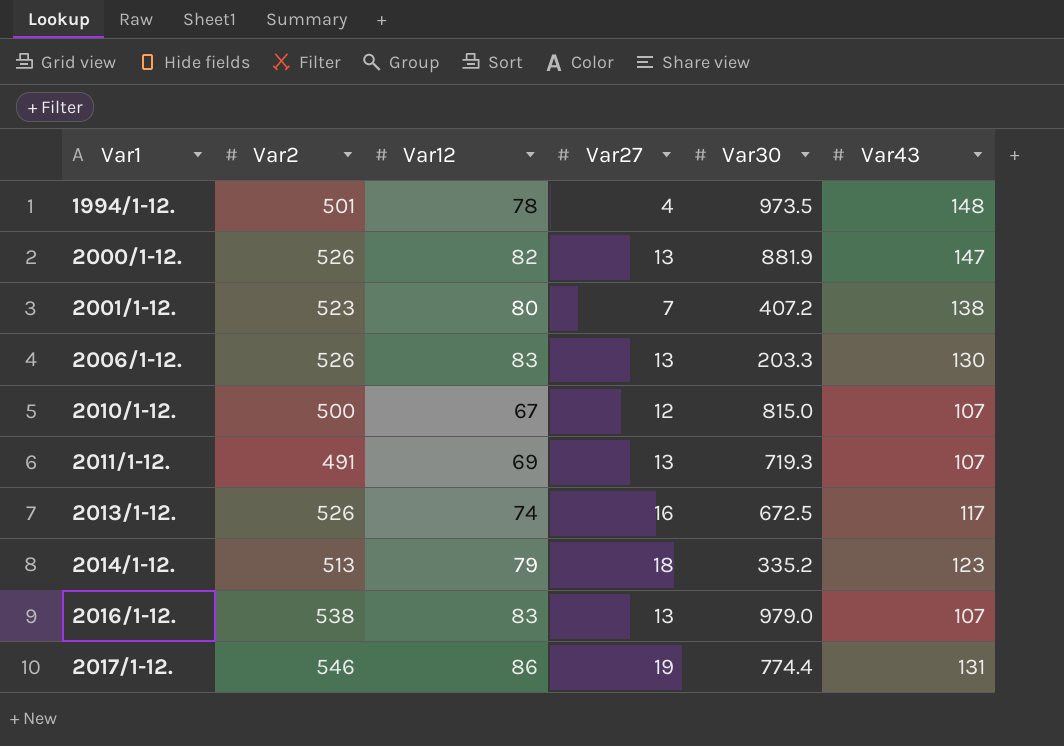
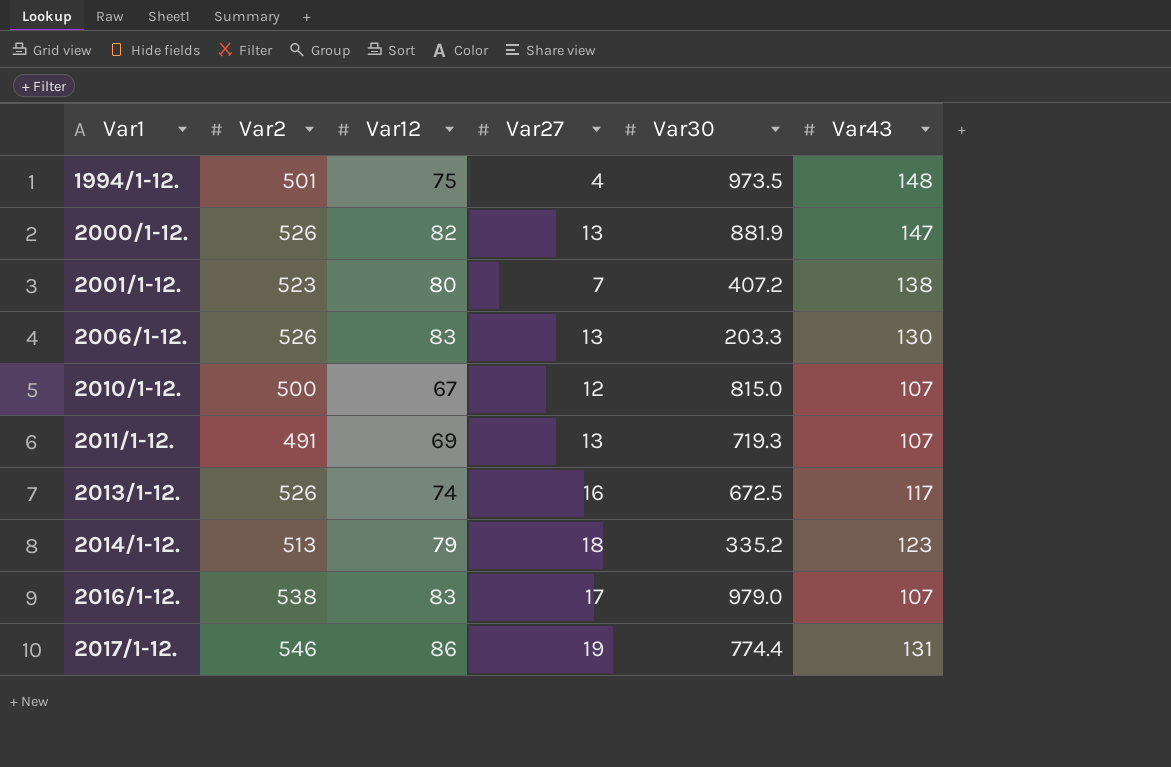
1994/1-12. | Var12: 78 -> 75
2016/1-12. | Var27: 13 -> 17

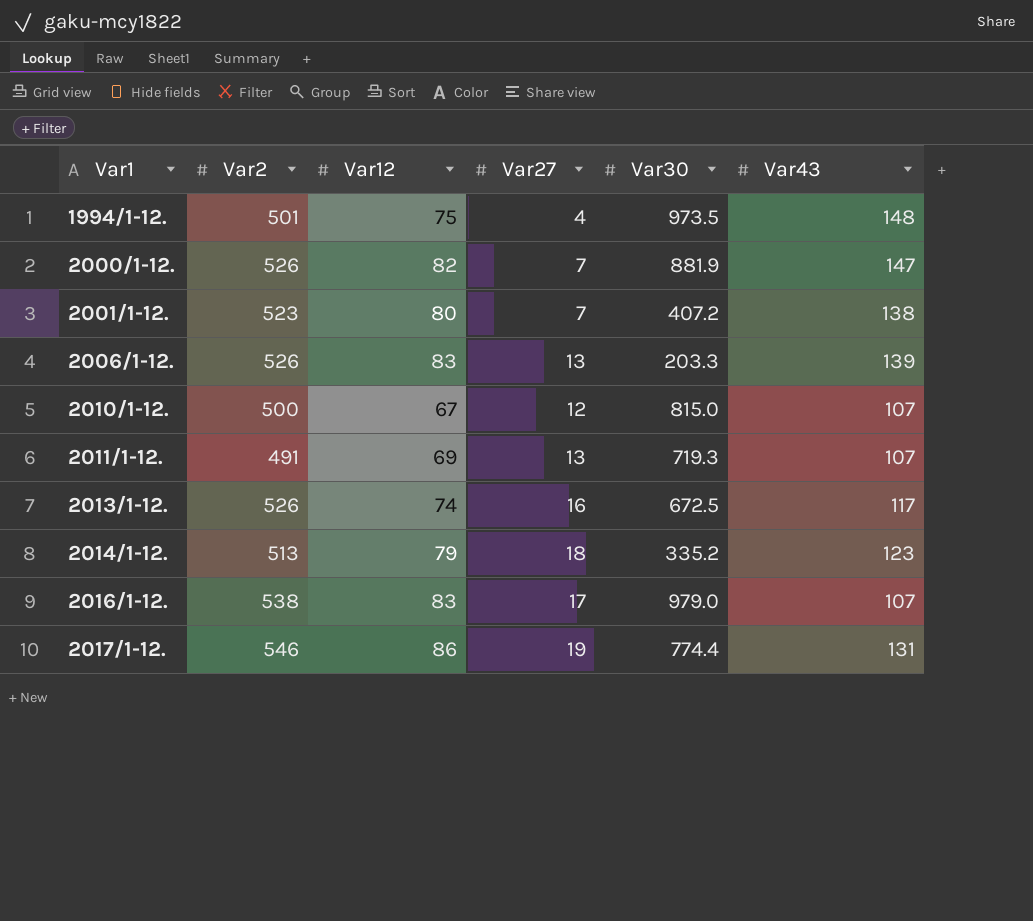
2000/1-12. | Var27: 13 -> 7
2006/1-12. | Var43: 130 -> 139

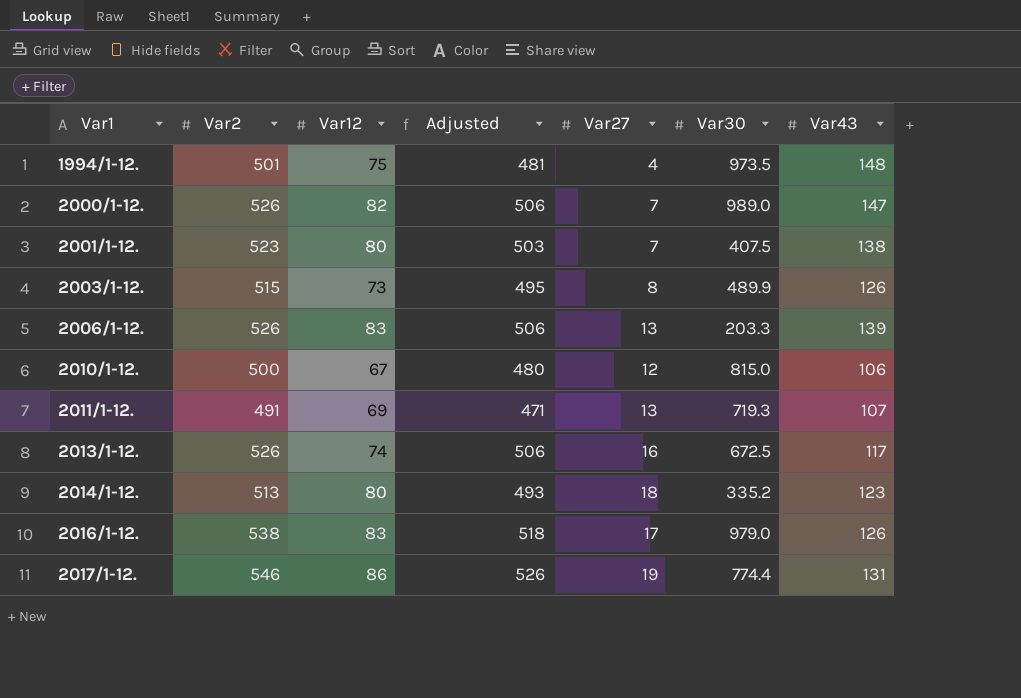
column Adjusted | formula: none -> [Var2] - 20
2000/1-12. | Var30: 881.9 -> 989.0
2001/1-12. | Var30: 407.2 -> 407.5
row 2003/1-12.: none -> 515 | 73 | 495 | 8 | 489.9 | 126
2010/1-12. | Var43: 107 -> 106
2014/1-12. | Var12: 79 -> 80
2016/1-12. | Var43: 107 -> 126

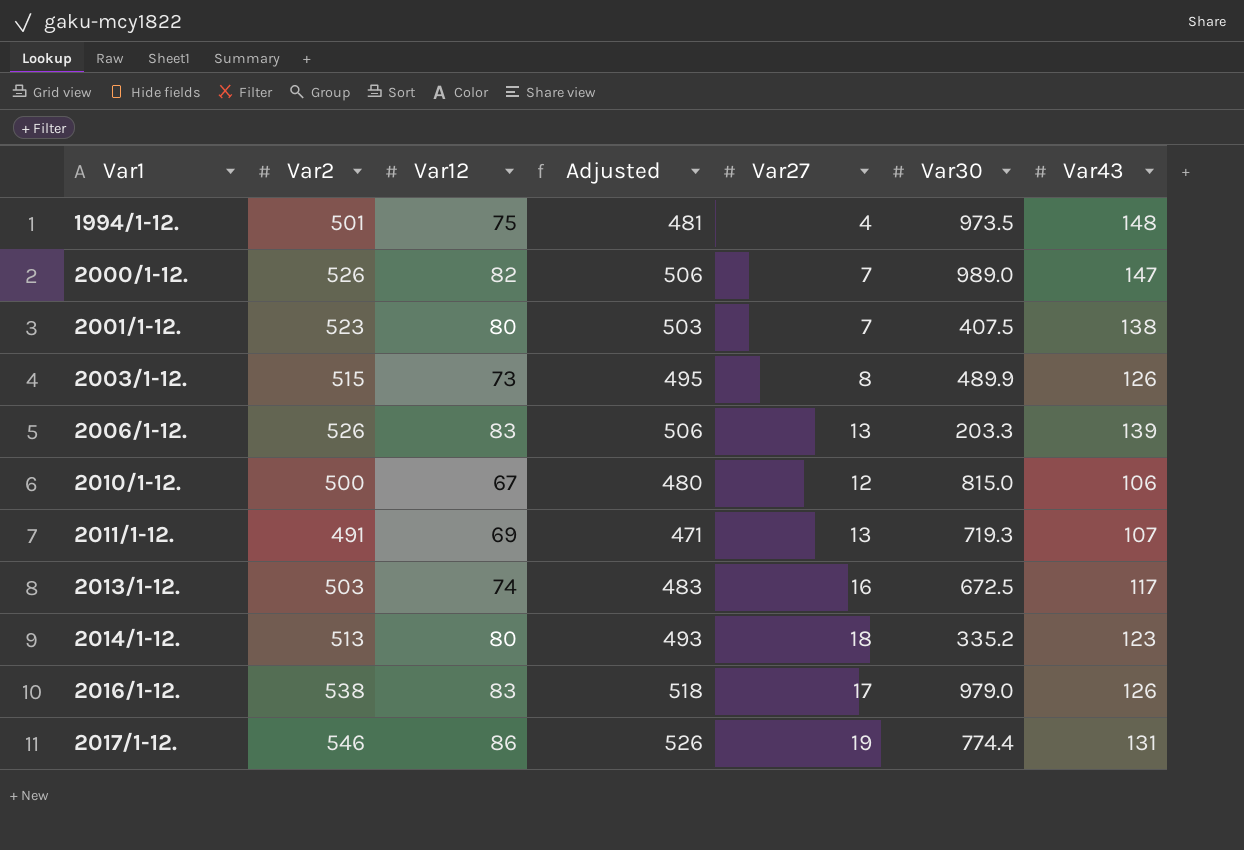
2013/1-12. | Var2: 526 -> 503
2013/1-12. | Adjusted: 506 -> 483

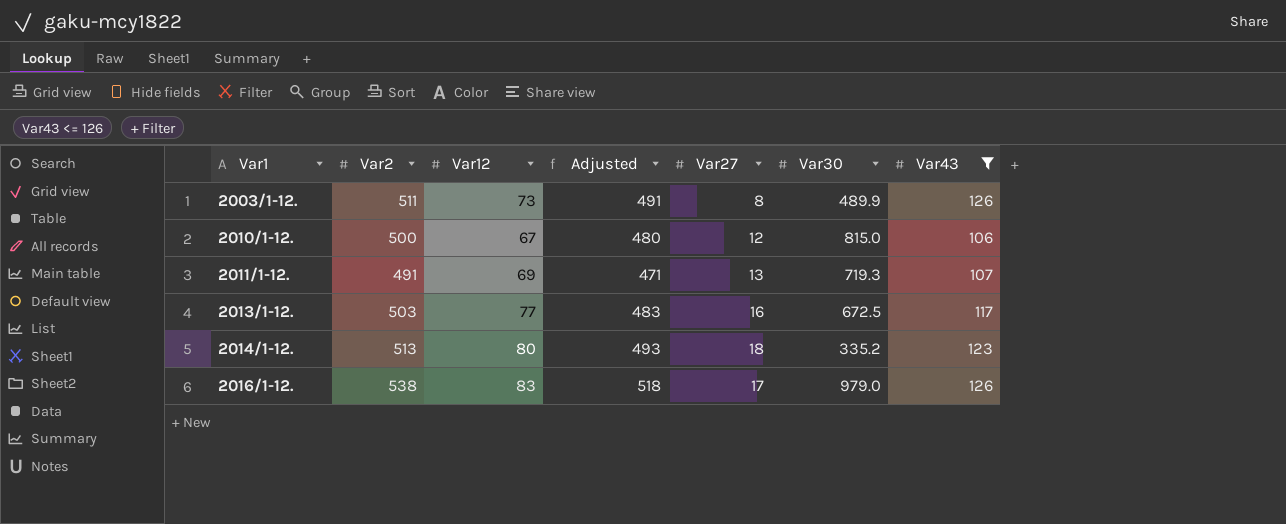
filter: none -> Var43 <= 126
2003/1-12. | Var2: 515 -> 511
2003/1-12. | Adjusted: 495 -> 491
2013/1-12. | Var12: 74 -> 77

